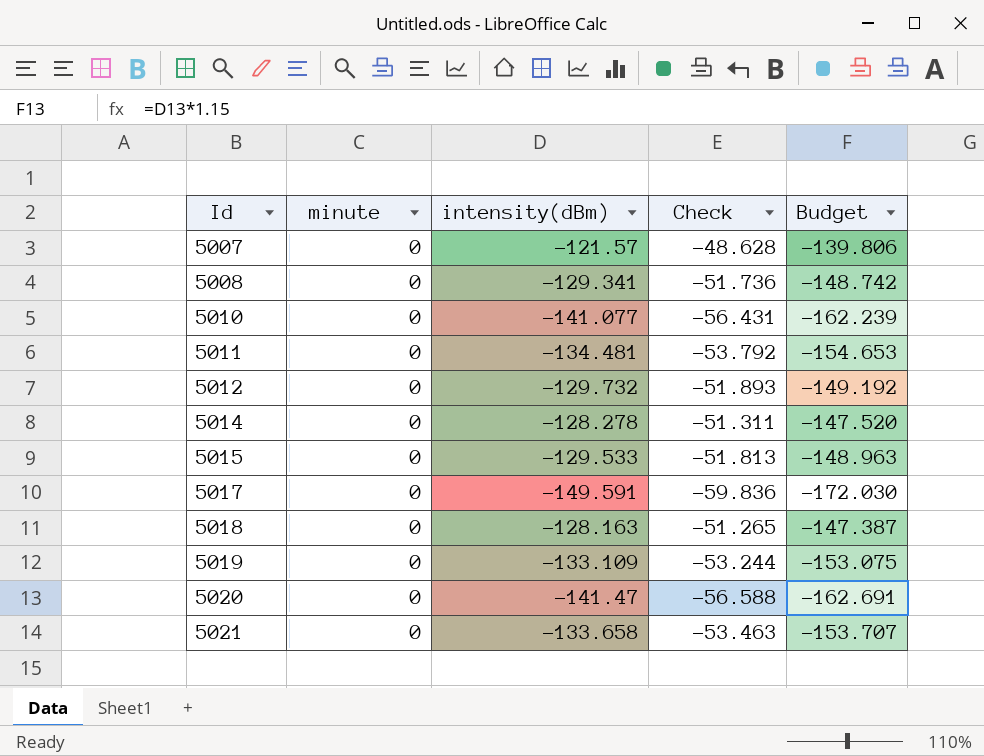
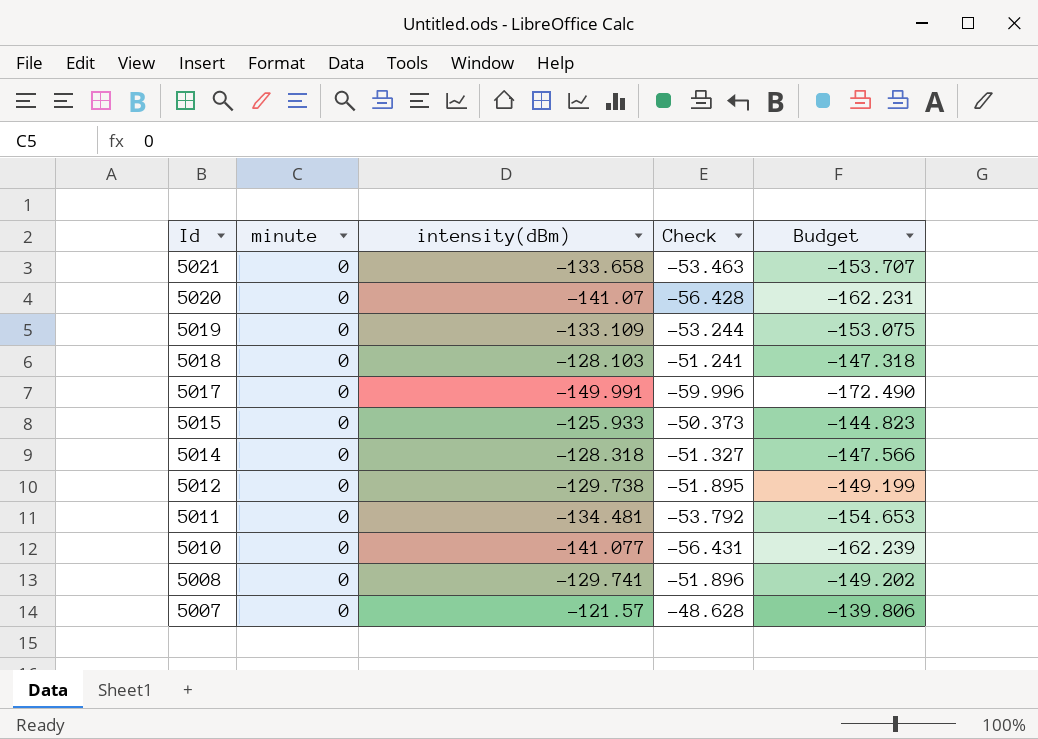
row order: Id ascending -> Id descending
5020 | intensity(dBm): -141.47 -> -141.07
5020 | Check: -56.588 -> -56.428
5020 | Budget: -162.691 -> -162.231
5018 | intensity(dBm): -128.163 -> -128.103
5018 | Check: -51.265 -> -51.241
5018 | Budget: -147.387 -> -147.318
5017 | intensity(dBm): -149.591 -> -149.991
5017 | Check: -59.836 -> -59.996
5017 | Budget: -172.030 -> -172.490
5015 | intensity(dBm): -129.533 -> -125.933
5015 | Check: -51.813 -> -50.373
5015 | Budget: -148.963 -> -144.823
5014 | intensity(dBm): -128.278 -> -128.318
5014 | Check: -51.311 -> -51.327
5014 | Budget: -147.520 -> -147.566
5012 | intensity(dBm): -129.732 -> -129.738
5012 | Check: -51.893 -> -51.895
5012 | Budget: -149.192 -> -149.199
5008 | intensity(dBm): -129.341 -> -129.741
5008 | Check: -51.736 -> -51.896
5008 | Budget: -148.742 -> -149.202

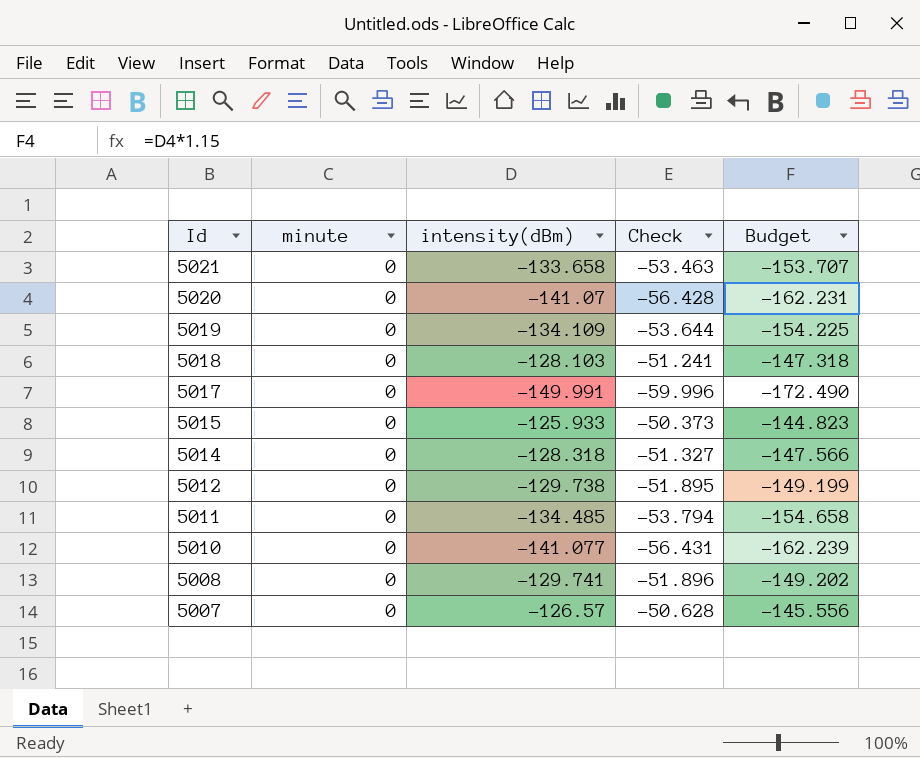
5019 | intensity(dBm): -133.109 -> -134.109
5019 | Check: -53.244 -> -53.644
5019 | Budget: -153.075 -> -154.225
5011 | intensity(dBm): -134.481 -> -134.485
5011 | Check: -53.792 -> -53.794
5011 | Budget: -154.653 -> -154.658
5007 | intensity(dBm): -121.57 -> -126.57
5007 | Check: -48.628 -> -50.628
5007 | Budget: -139.806 -> -145.556

